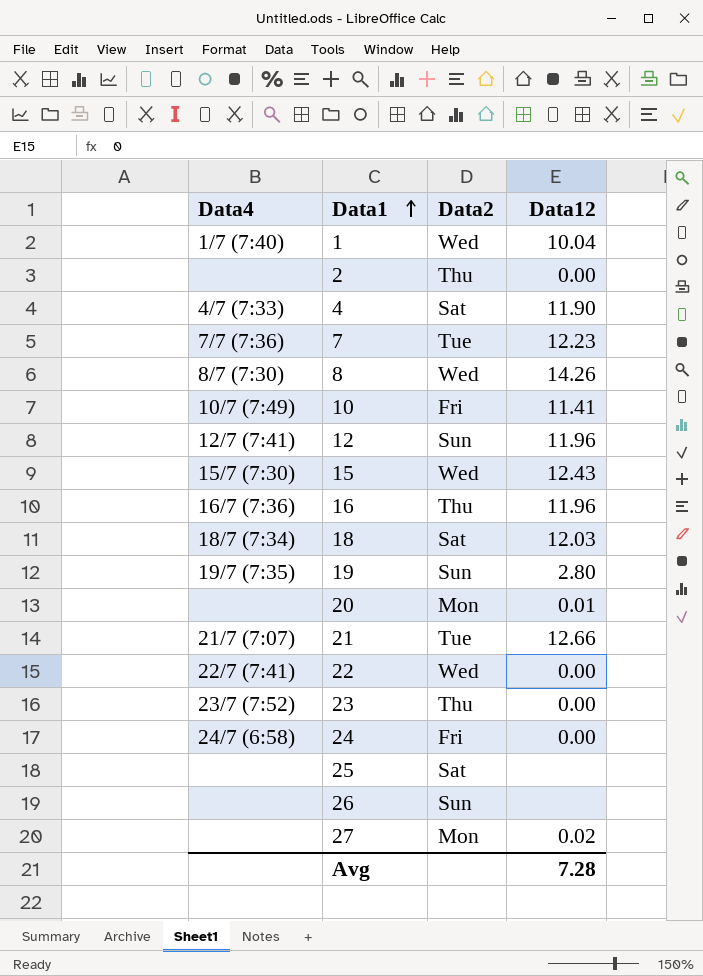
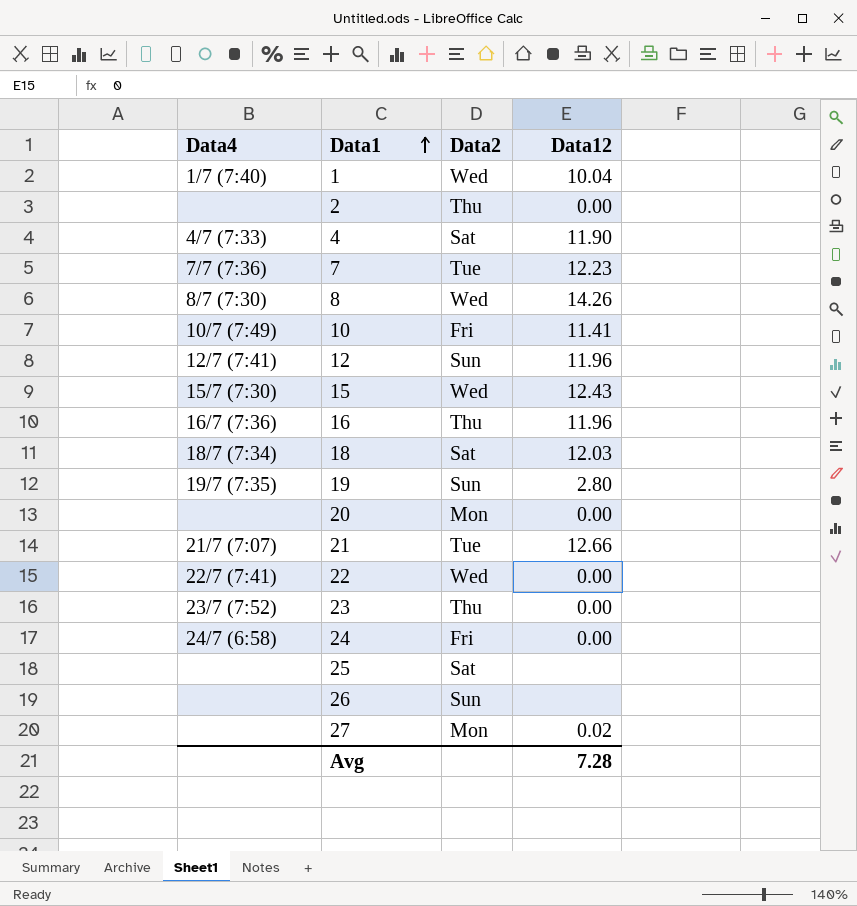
20 | Data12: 0.01 -> 0.00

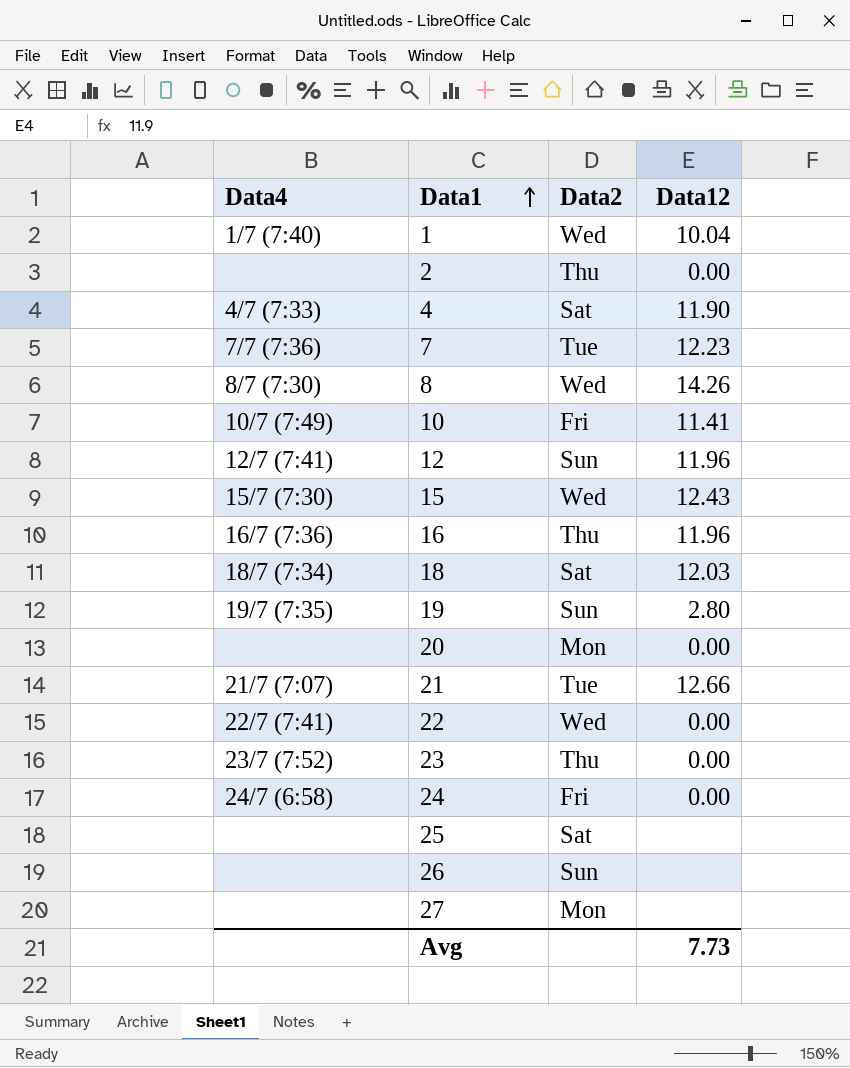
27 | Data12: 0.02 -> none
Avg | Data12: 7.28 -> 7.73

